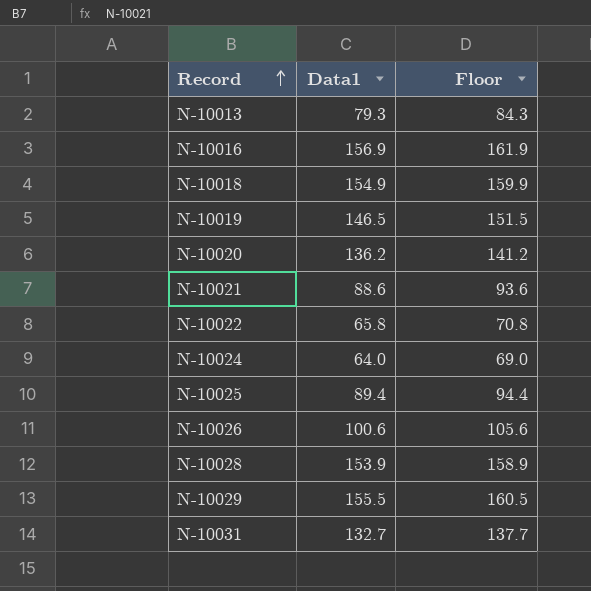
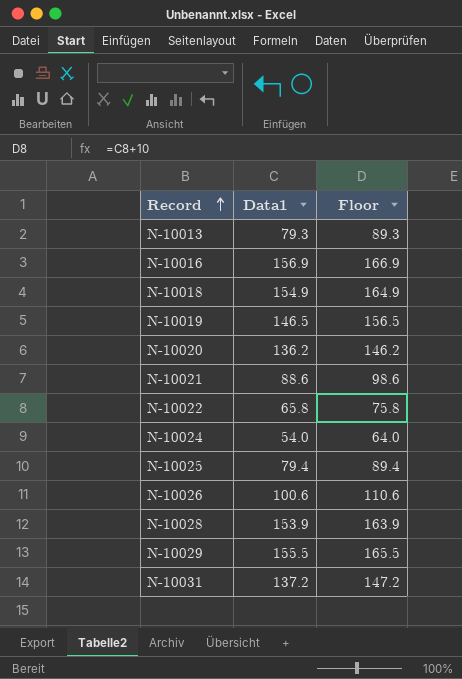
column Floor | formula: [Data1] + 5 -> [Data1] + 10
N-10024 | Data1: 64.0 -> 54.0
N-10025 | Data1: 89.4 -> 79.4
N-10031 | Data1: 132.7 -> 137.2

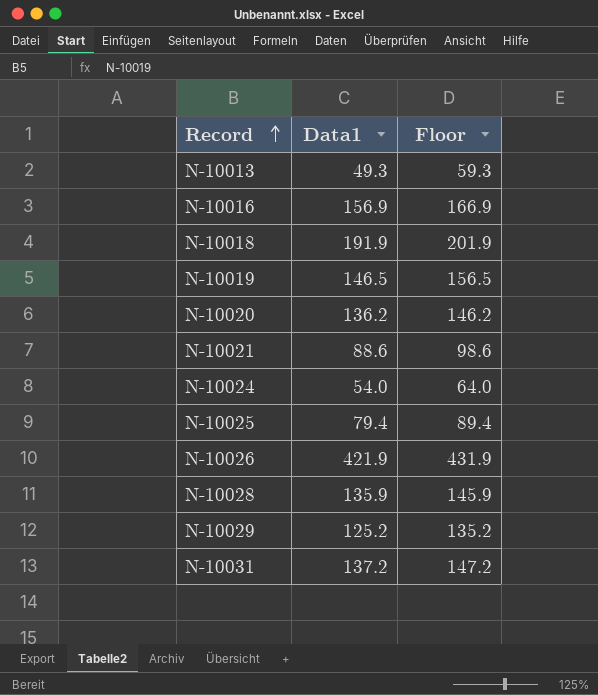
row N-10022: 65.8 | 75.8 -> none
N-10013 | Data1: 79.3 -> 49.3
N-10013 | Floor: 89.3 -> 59.3
N-10018 | Data1: 154.9 -> 191.9
N-10018 | Floor: 164.9 -> 201.9
N-10026 | Data1: 100.6 -> 421.9
N-10026 | Floor: 110.6 -> 431.9
N-10028 | Data1: 153.9 -> 135.9
N-10028 | Floor: 163.9 -> 145.9
N-10029 | Data1: 155.5 -> 125.2
N-10029 | Floor: 165.5 -> 135.2

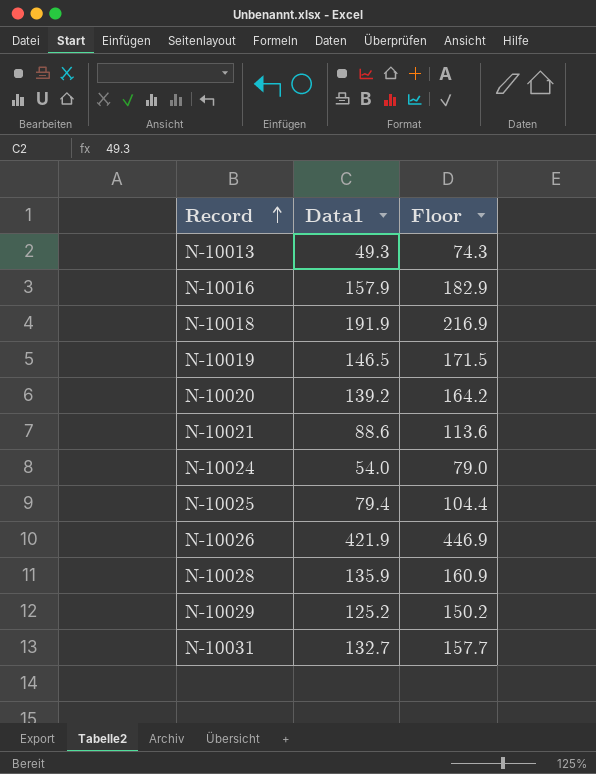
column Floor | formula: [Data1] + 10 -> [Data1] + 25
N-10016 | Data1: 156.9 -> 157.9
N-10020 | Data1: 136.2 -> 139.2
N-10031 | Data1: 137.2 -> 132.7

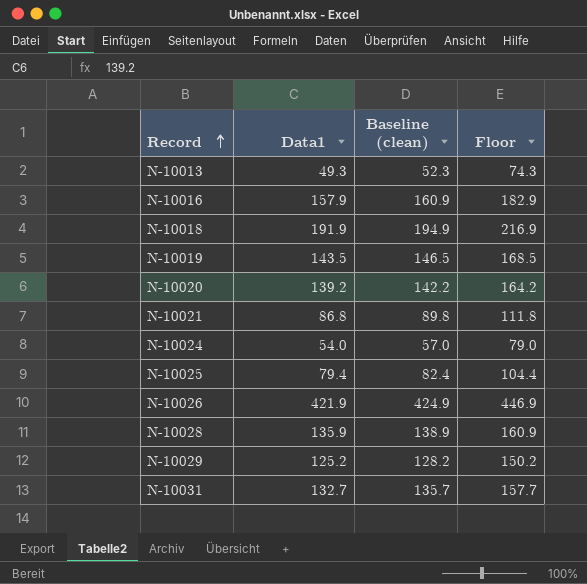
column Baseline (clean) | formula: none -> [Data1] + 3
N-10019 | Data1: 146.5 -> 143.5
N-10019 | Floor: 171.5 -> 168.5
N-10021 | Data1: 88.6 -> 86.8
N-10021 | Floor: 113.6 -> 111.8

